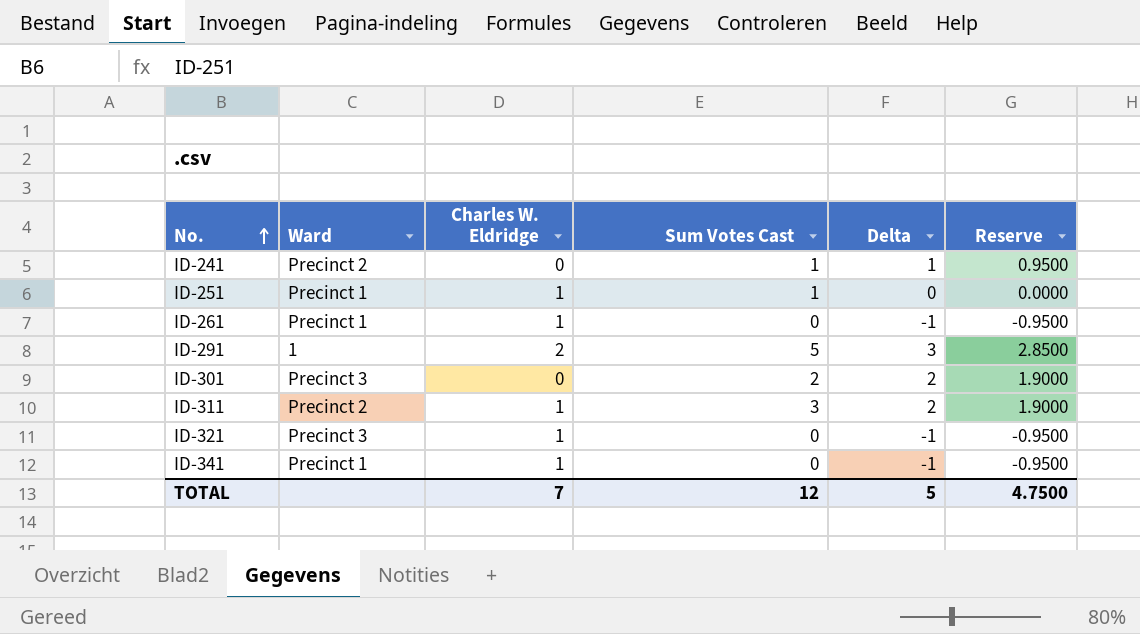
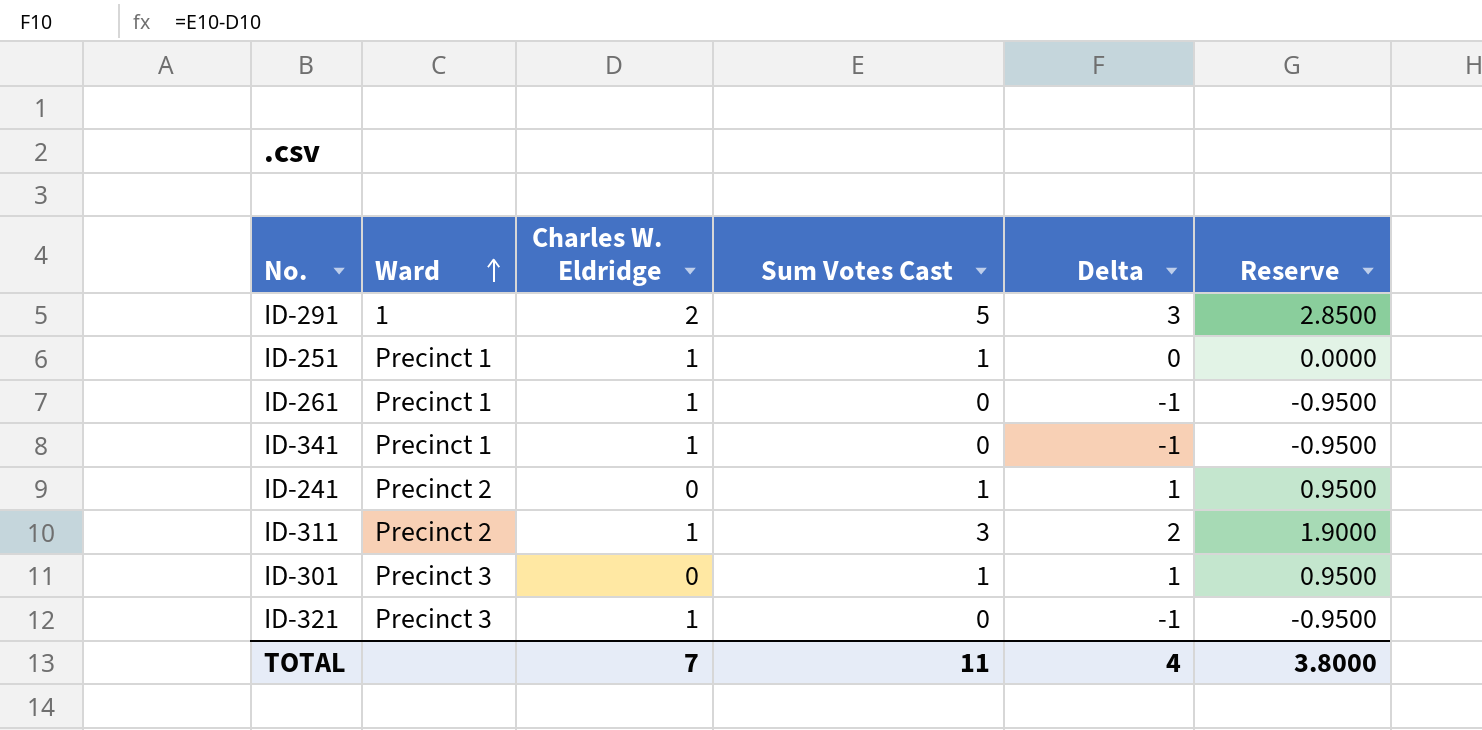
row order: No. ascending -> Ward ascending
ID-301 | Sum Votes Cast: 2 -> 1
ID-301 | Delta: 2 -> 1
ID-301 | Reserve: 1.9000 -> 0.9500
TOTAL | Sum Votes Cast: 12 -> 11
TOTAL | Delta: 5 -> 4
TOTAL | Reserve: 4.7500 -> 3.8000

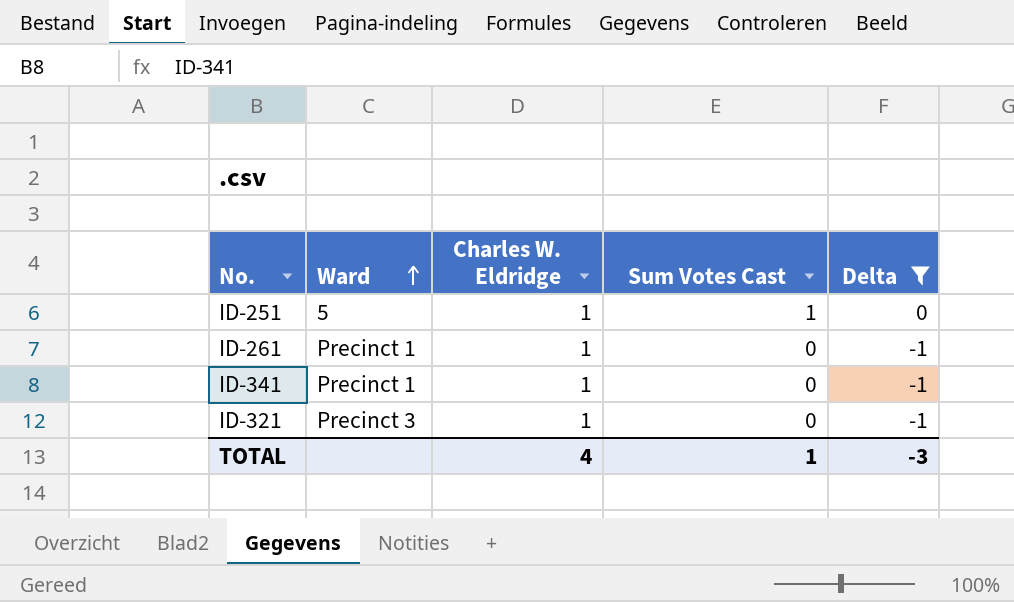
filter: none -> Delta <= 0
column Reserve | formula: [Delta] * 0.95 -> none
ID-251 | Ward: Precinct 1 -> 5
TOTAL | Charles W. Eldridge: 7 -> 4
TOTAL | Sum Votes Cast: 11 -> 1
TOTAL | Delta: 4 -> -3

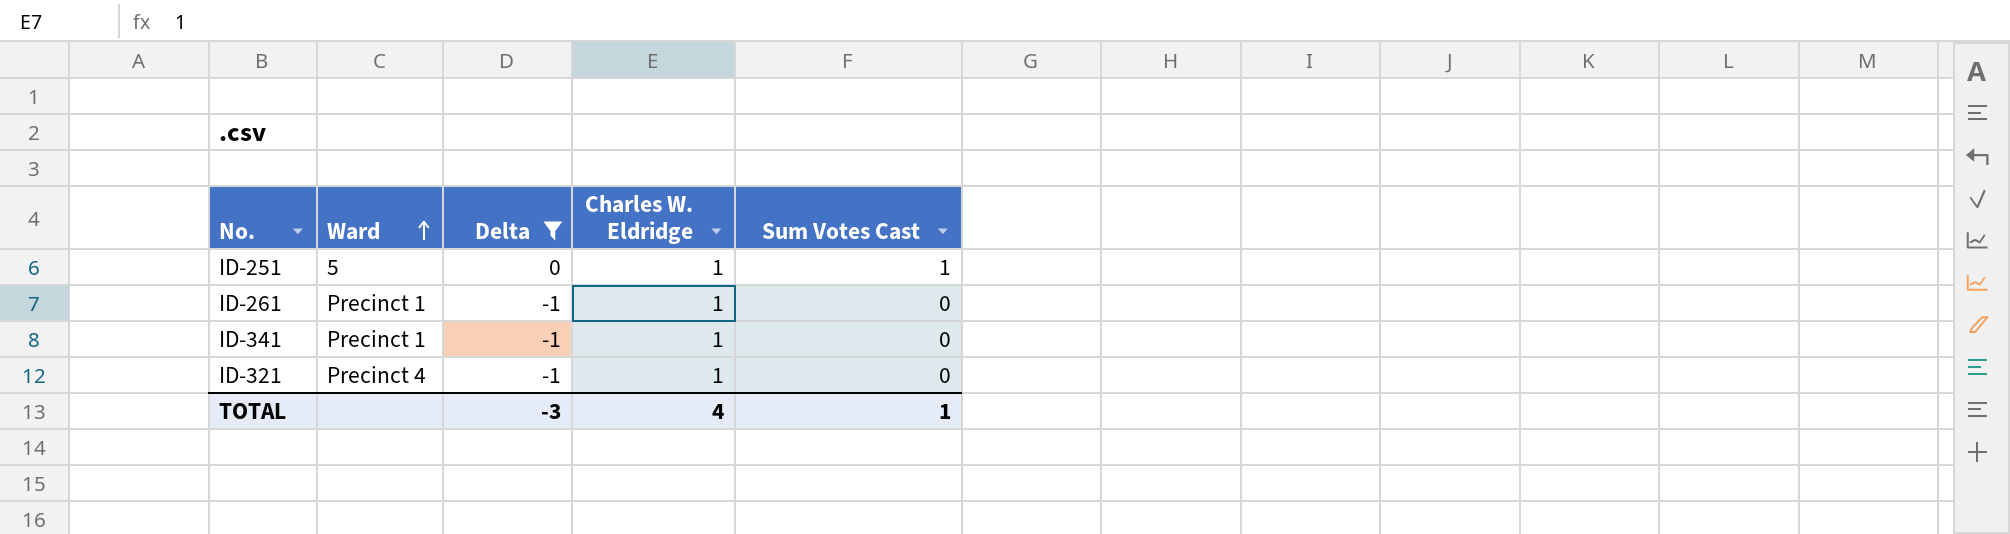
column Delta | position: 5 -> 3
ID-321 | Ward: Precinct 3 -> Precinct 4

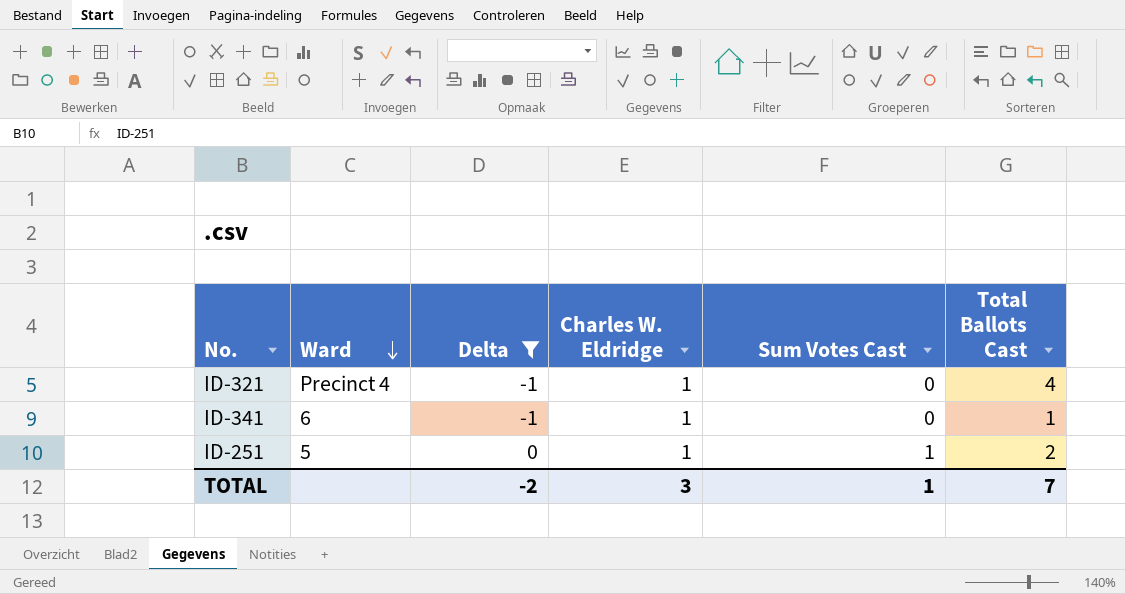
row order: Ward ascending -> Ward descending
column Total Ballots Cast | position: none -> 6
row ID-261: Precinct 1 | -1 | 1 | 0 -> none
ID-341 | Ward: Precinct 1 -> 6
TOTAL | Delta: -3 -> -2
TOTAL | Charles W. Eldridge: 4 -> 3

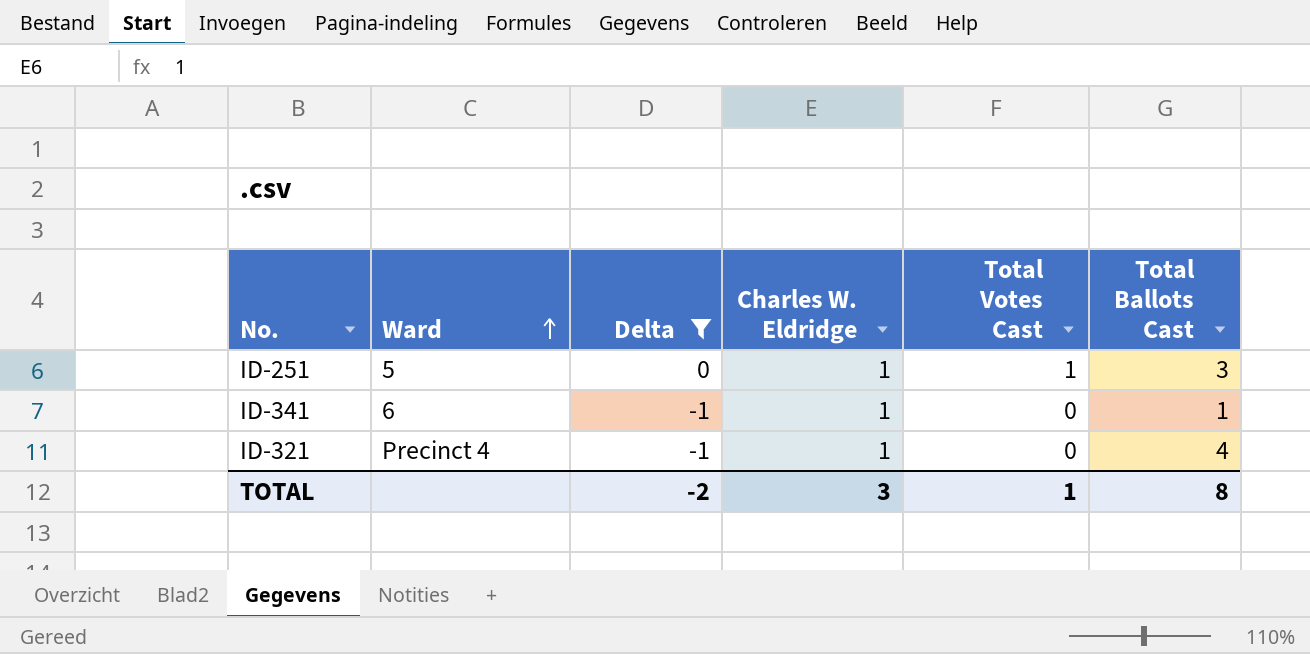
row order: Ward descending -> Ward ascending
column name: Sum Votes Cast -> Total Votes Cast
ID-251 | Total Ballots Cast: 2 -> 3
TOTAL | Total Ballots Cast: 7 -> 8

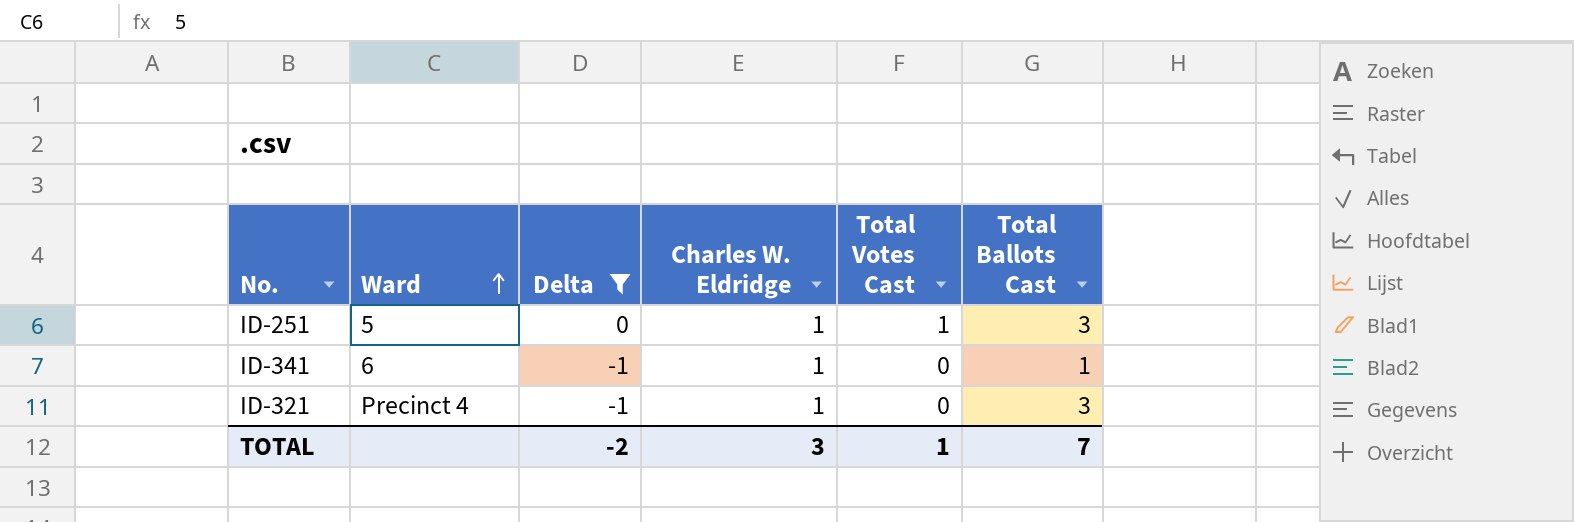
ID-321 | Total Ballots Cast: 4 -> 3
TOTAL | Total Ballots Cast: 8 -> 7

